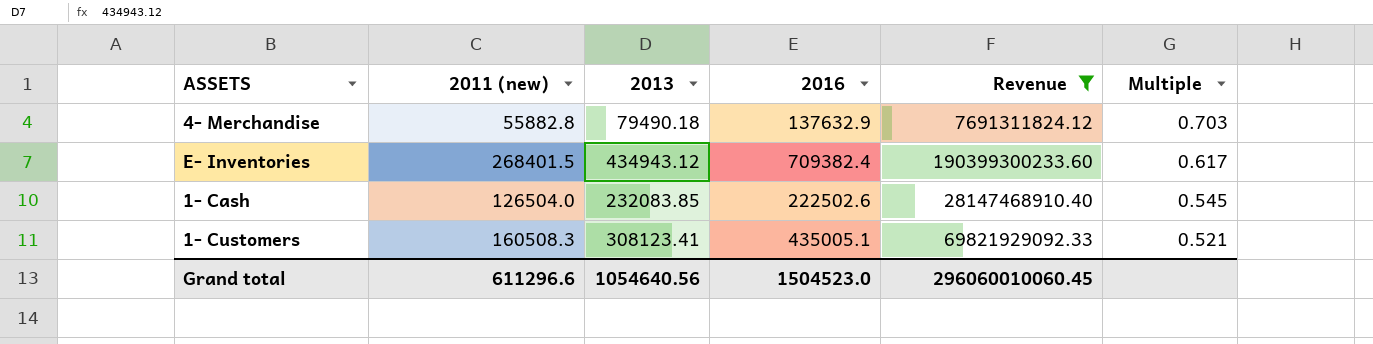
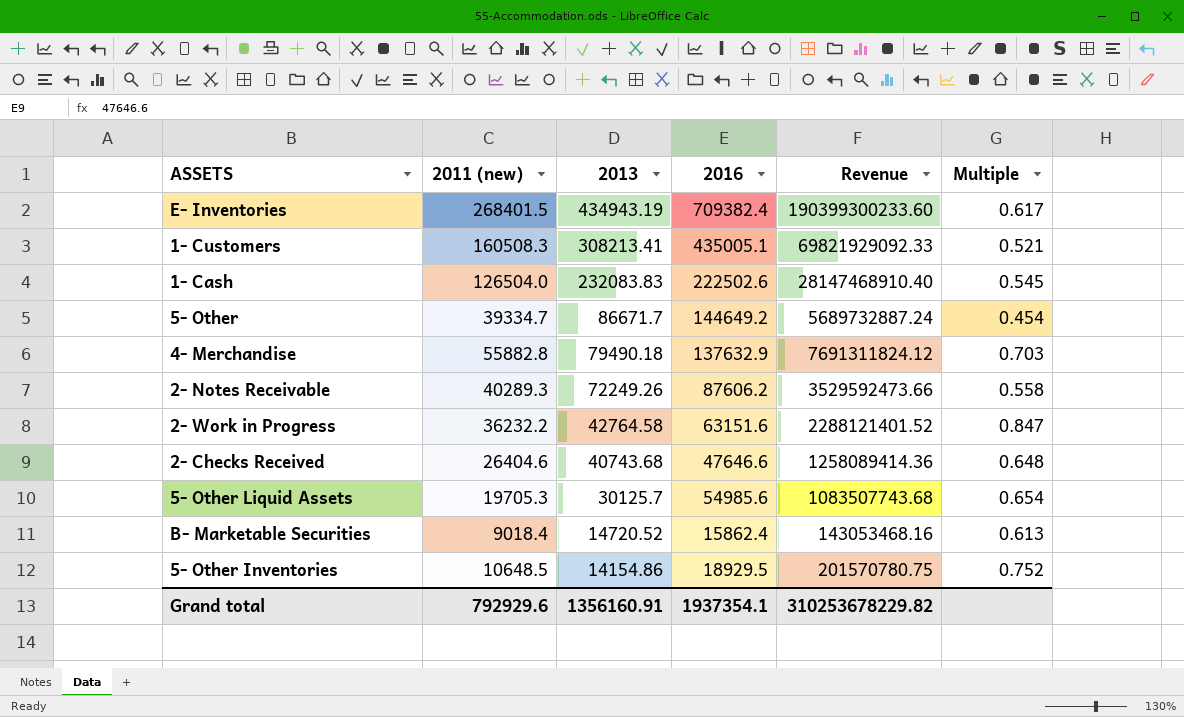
filter: Revenue >= 7691311824.12 -> none
row order: Multiple descending -> 2013 descending
E- Inventories | 2013: 434943.12 -> 434943.19
1- Customers | 2013: 308123.41 -> 308213.41
1- Cash | 2013: 232083.85 -> 232083.83
Grand total | 2011 (new): 611296.6 -> 792929.6
Grand total | 2013: 1054640.56 -> 1356160.91
Grand total | 2016: 1504523.0 -> 1937354.1
Grand total | Revenue: 296060010060.45 -> 310253678229.82

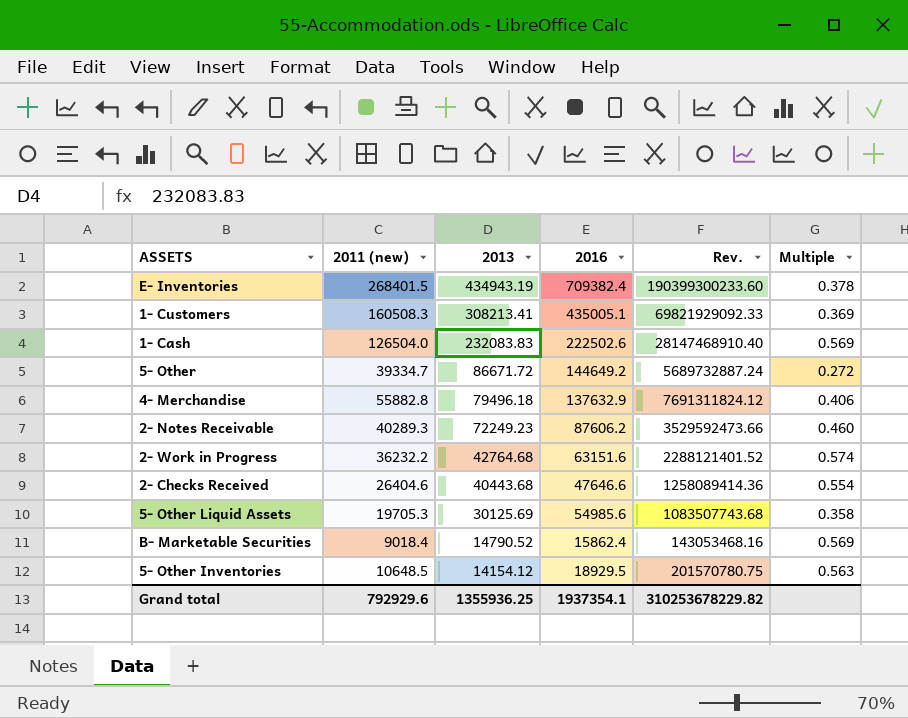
column name: Revenue -> Rev.
column Multiple | formula: [2011 (new)] / [2013] -> [2011 (new)] / [2016]
5- Other | 2013: 86671.7 -> 86671.72
4- Merchandise | 2013: 79490.18 -> 79496.18
2- Notes Receivable | 2013: 72249.26 -> 72249.23
2- Work in Progress | 2013: 42764.58 -> 42764.68
2- Checks Received | 2013: 40743.68 -> 40443.68
5- Other Liquid Assets | 2013: 30125.7 -> 30125.69
B- Marketable Securities | 2013: 14720.52 -> 14790.52
5- Other Inventories | 2013: 14154.86 -> 14154.12
Grand total | 2013: 1356160.91 -> 1355936.25

